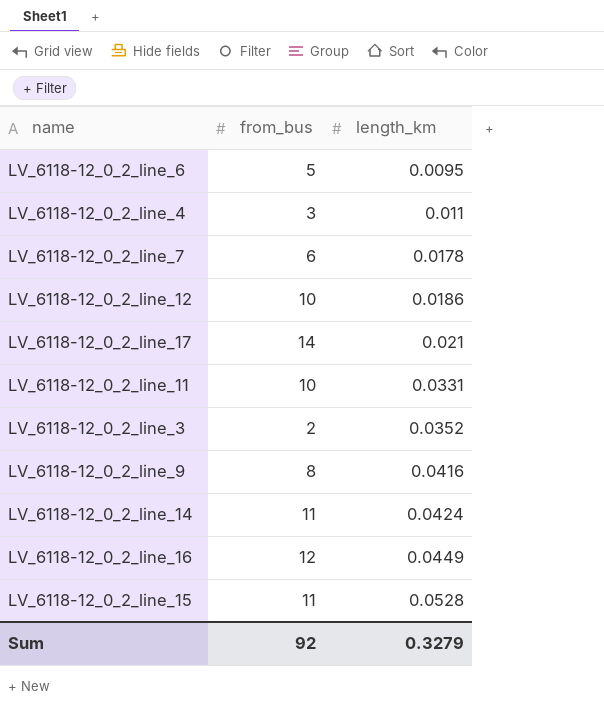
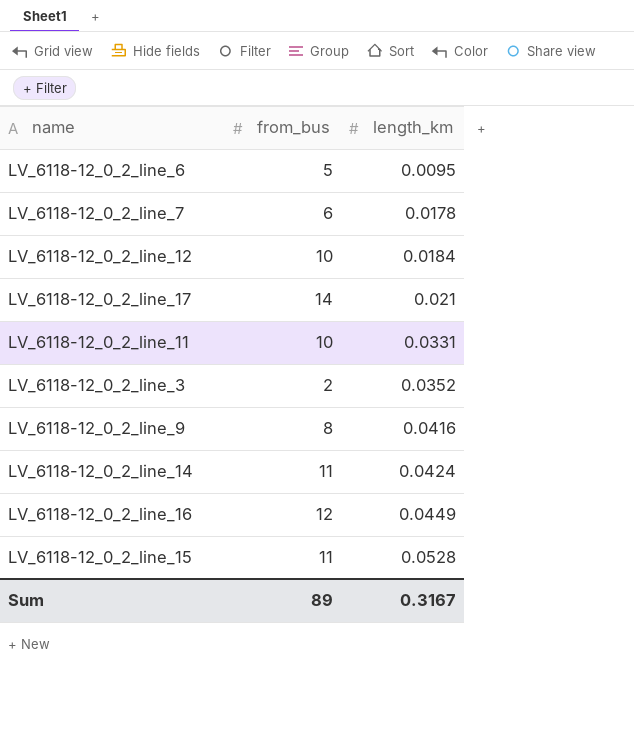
row LV_6118-12_0_2_line_4: 3 | 0.011 -> none
LV_6118-12_0_2_line_12 | length_km: 0.0186 -> 0.0184
Sum | from_bus: 92 -> 89
Sum | length_km: 0.3279 -> 0.3167

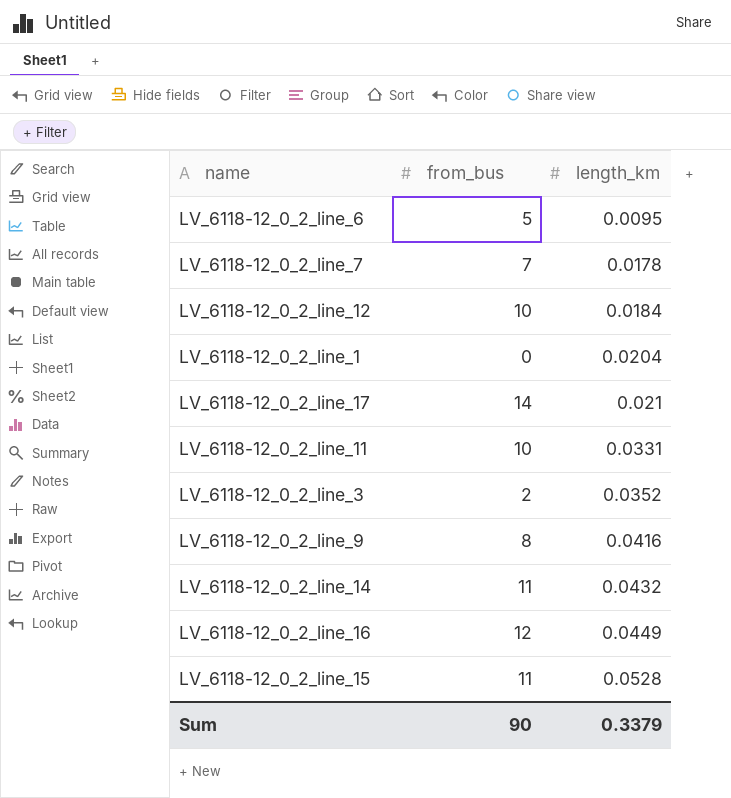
LV_6118-12_0_2_line_7 | from_bus: 6 -> 7
row LV_6118-12_0_2_line_1: none -> 0 | 0.0204
LV_6118-12_0_2_line_14 | length_km: 0.0424 -> 0.0432
Sum | from_bus: 89 -> 90
Sum | length_km: 0.3167 -> 0.3379

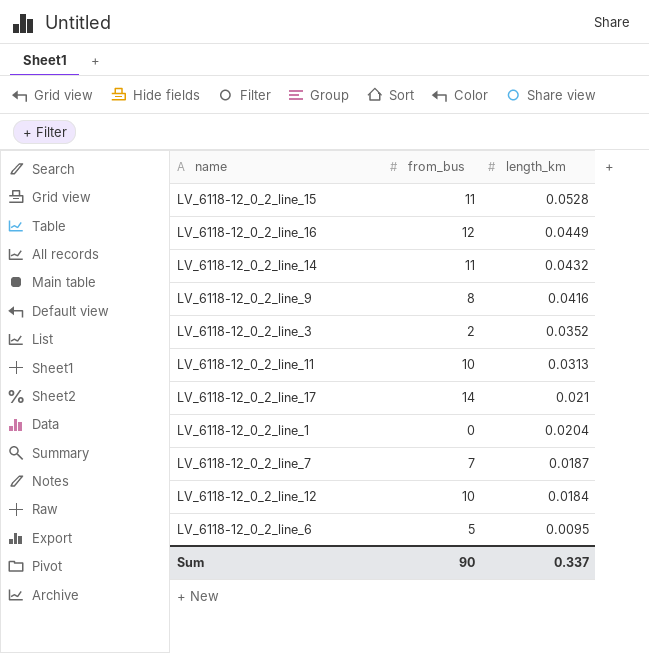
row order: length_km ascending -> length_km descending
LV_6118-12_0_2_line_11 | length_km: 0.0331 -> 0.0313
LV_6118-12_0_2_line_7 | length_km: 0.0178 -> 0.0187
Sum | length_km: 0.3379 -> 0.337

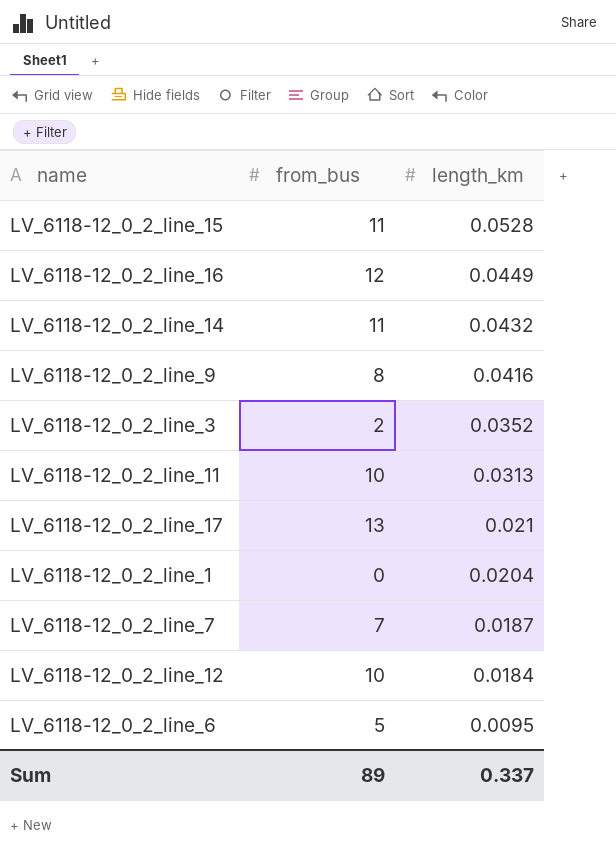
LV_6118-12_0_2_line_17 | from_bus: 14 -> 13
Sum | from_bus: 90 -> 89

